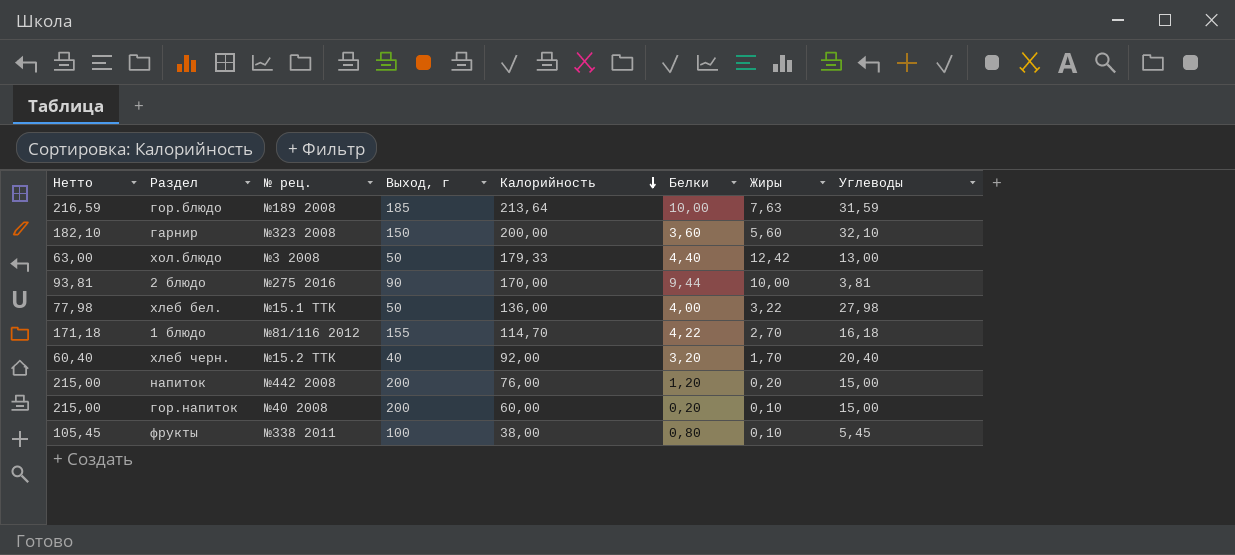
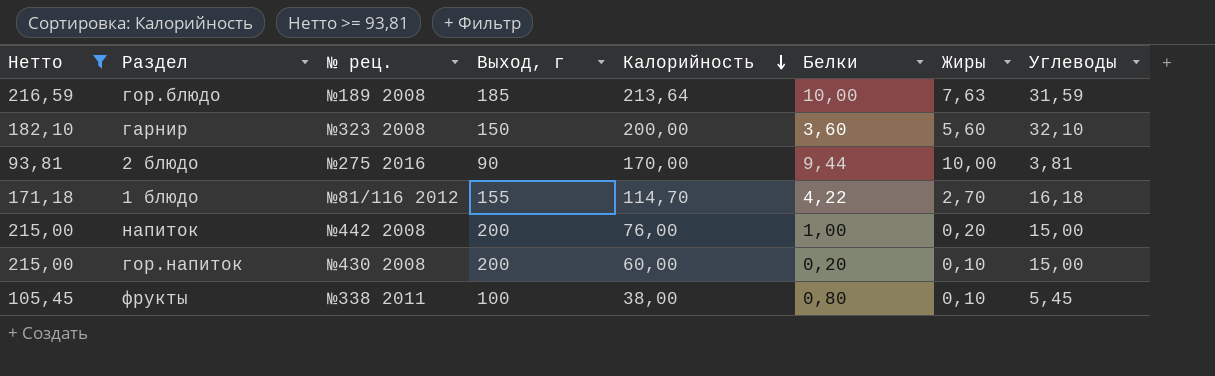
filter: none -> Нетто >= 93,81
напиток | Белки: 1,20 -> 1,00
гор.напиток | № рец.: №40 2008 -> №430 2008

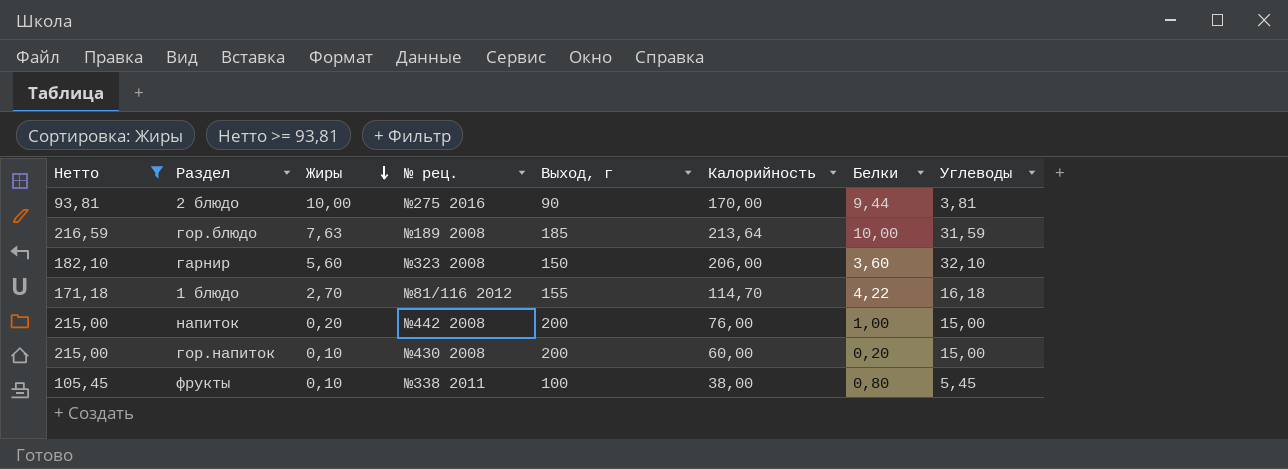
row order: Калорийность descending -> Жиры descending
column Жиры | position: 7 -> 3
гарнир | Калорийность: 200,00 -> 206,00

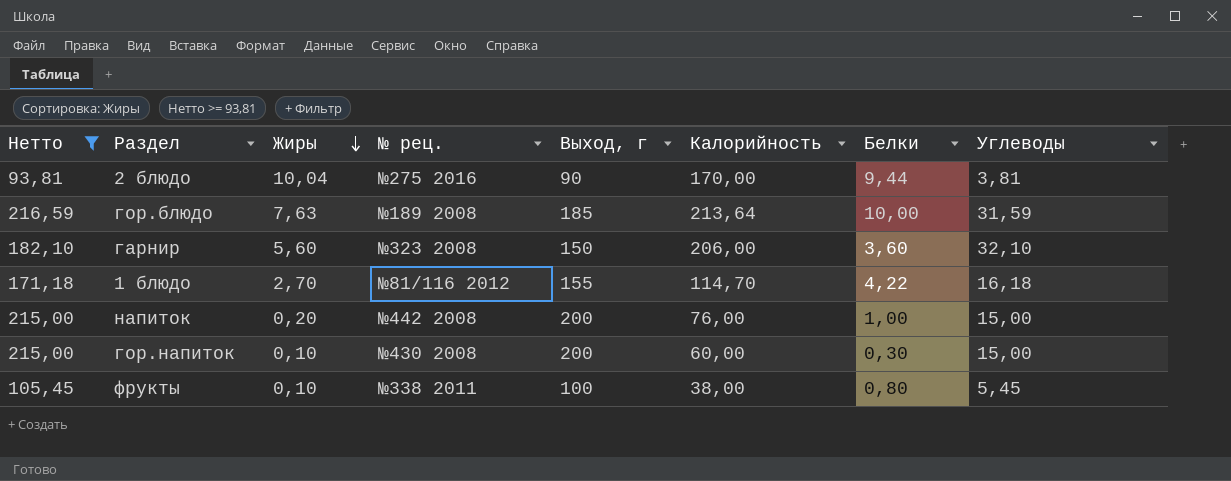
2 блюдо | Жиры: 10,00 -> 10,04
гор.напиток | Белки: 0,20 -> 0,30

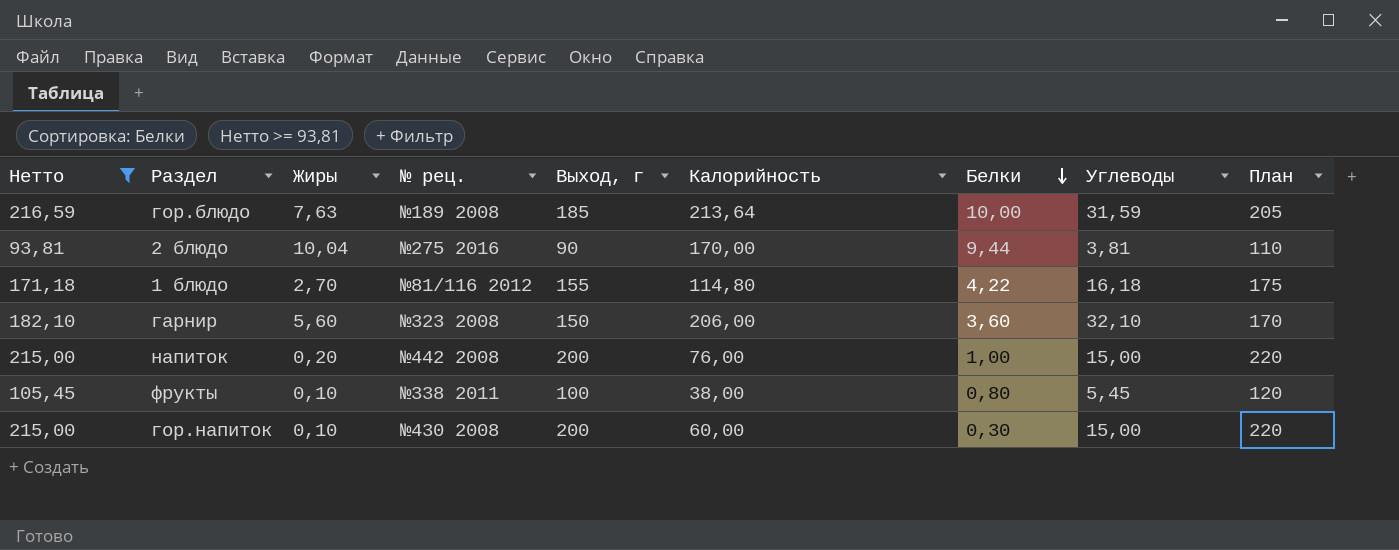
row order: Жиры descending -> Белки descending
column План | formula: none -> [Выход, г] + 20
1 блюдо | Калорийность: 114,70 -> 114,80

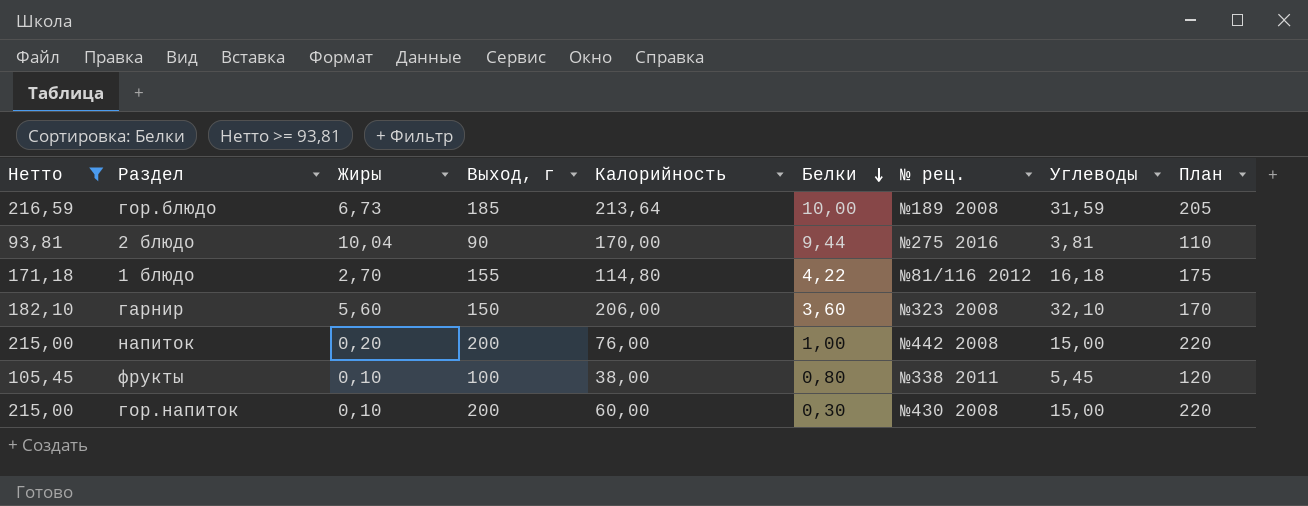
column № рец. | position: 4 -> 7
гор.блюдо | Жиры: 7,63 -> 6,73

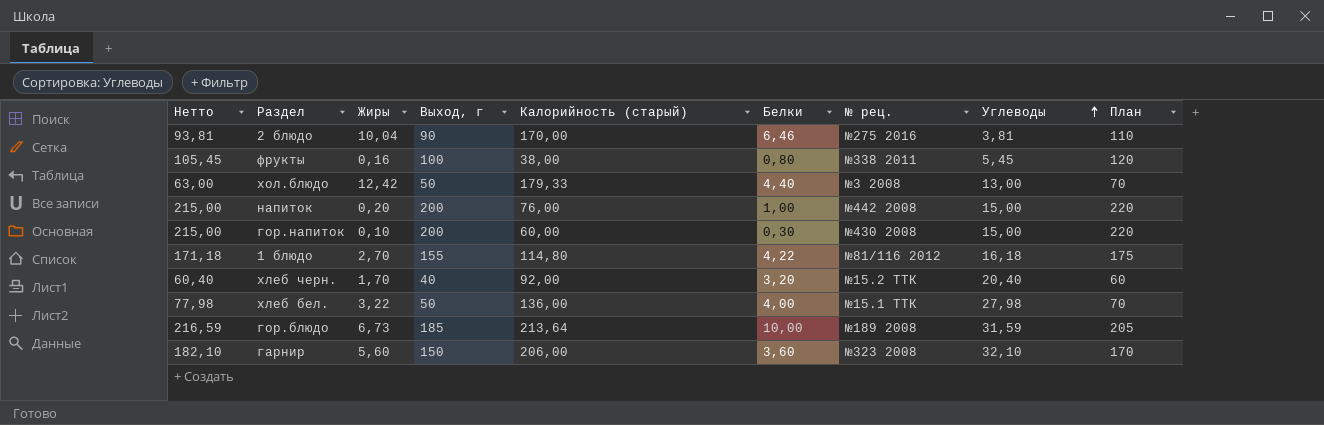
filter: Нетто >= 93,81 -> none
row order: Белки descending -> Углеводы ascending
column name: Калорийность -> Калорийность (старый)
2 блюдо | Белки: 9,44 -> 6,46
фрукты | Жиры: 0,10 -> 0,16

